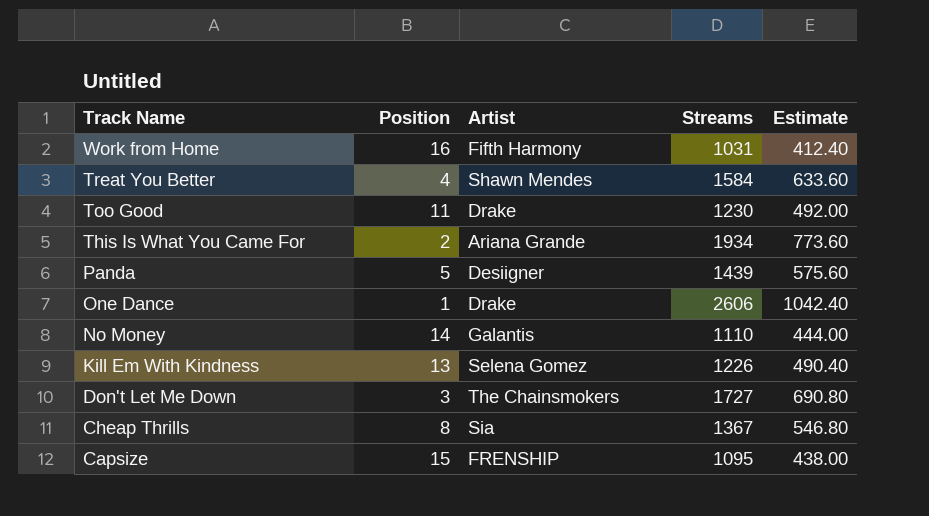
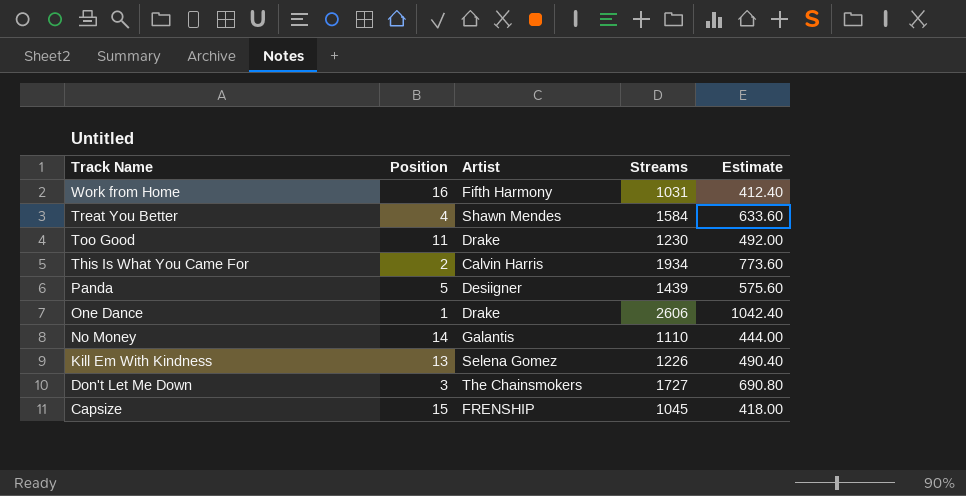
row Cheap Thrills: 8 | Sia | 1367 | 546.80 -> none
This Is What You Came For | Artist: Ariana Grande -> Calvin Harris
Capsize | Streams: 1095 -> 1045
Capsize | Estimate: 438.00 -> 418.00

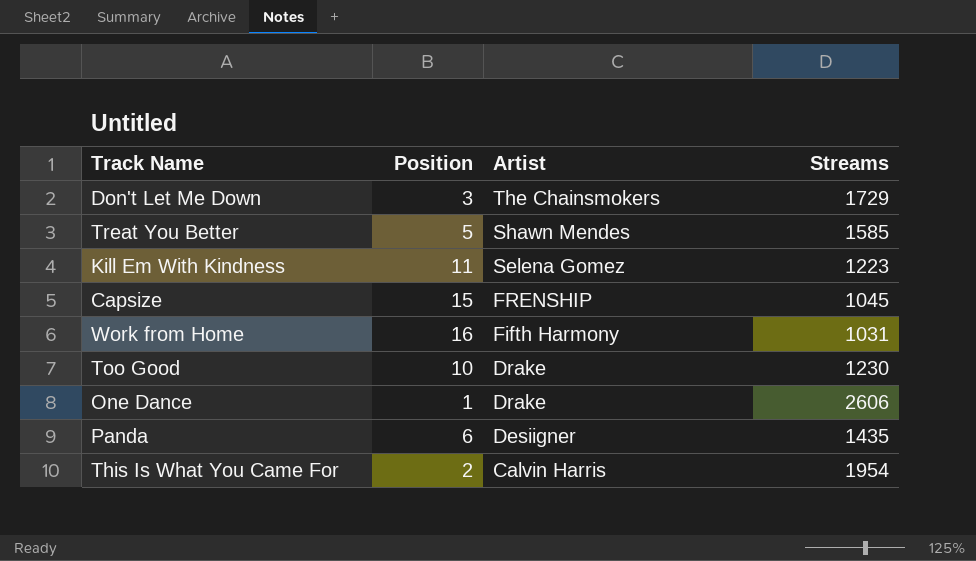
row order: Track Name descending -> Artist descending
column Estimate | formula: [Streams] * 0.4 -> none
row No Money: 14 | Galantis | 1110 | 444.00 -> none
Don't Let Me Down | Streams: 1727 -> 1729
Treat You Better | Position: 4 -> 5
Treat You Better | Streams: 1584 -> 1585
Kill Em With Kindness | Position: 13 -> 11
Kill Em With Kindness | Streams: 1226 -> 1223
Too Good | Position: 11 -> 10
Panda | Position: 5 -> 6
Panda | Streams: 1439 -> 1435
This Is What You Came For | Streams: 1934 -> 1954

